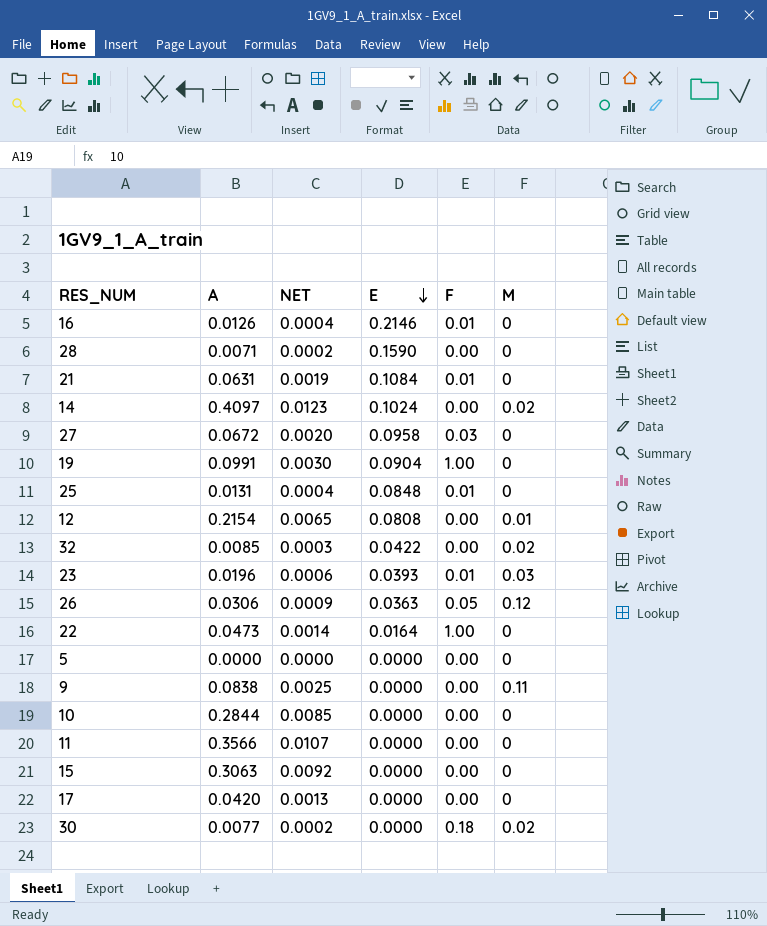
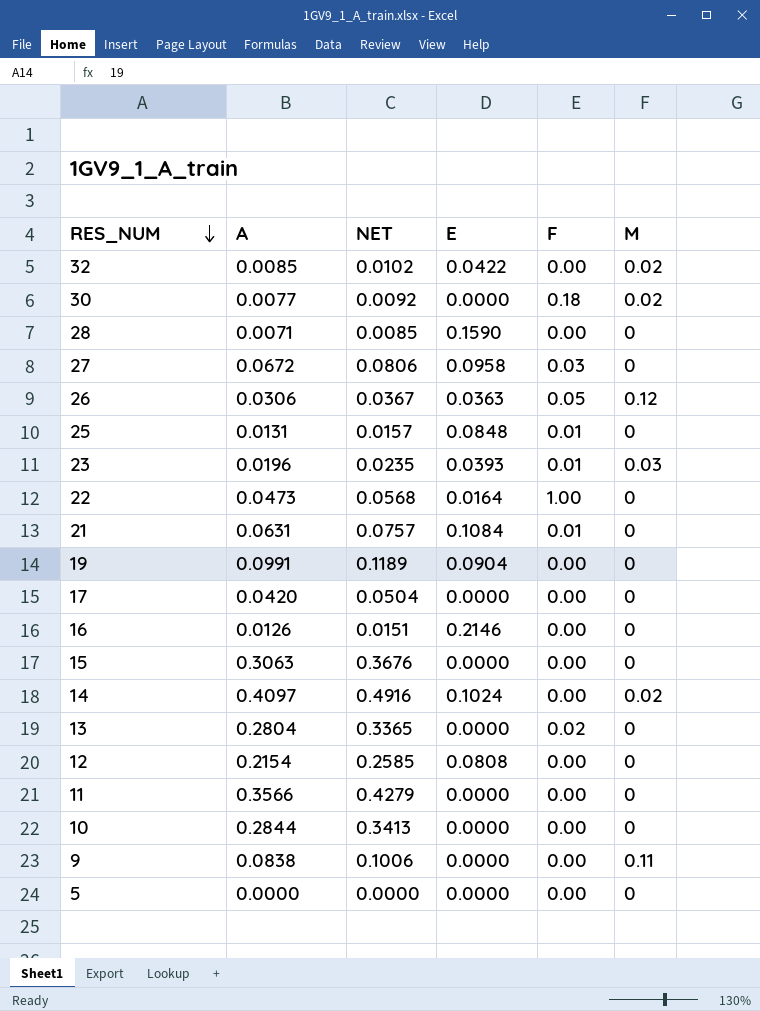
row order: E descending -> RES_NUM descending
column NET | formula: [A] * 0.03 -> [A] * 1.2
19 | F: 1.00 -> 0.00
16 | F: 0.01 -> 0.00
row 13: none -> 0.2804 | 0.3365 | 0.0000 | 0.02 | 0
12 | M: 0.01 -> 0

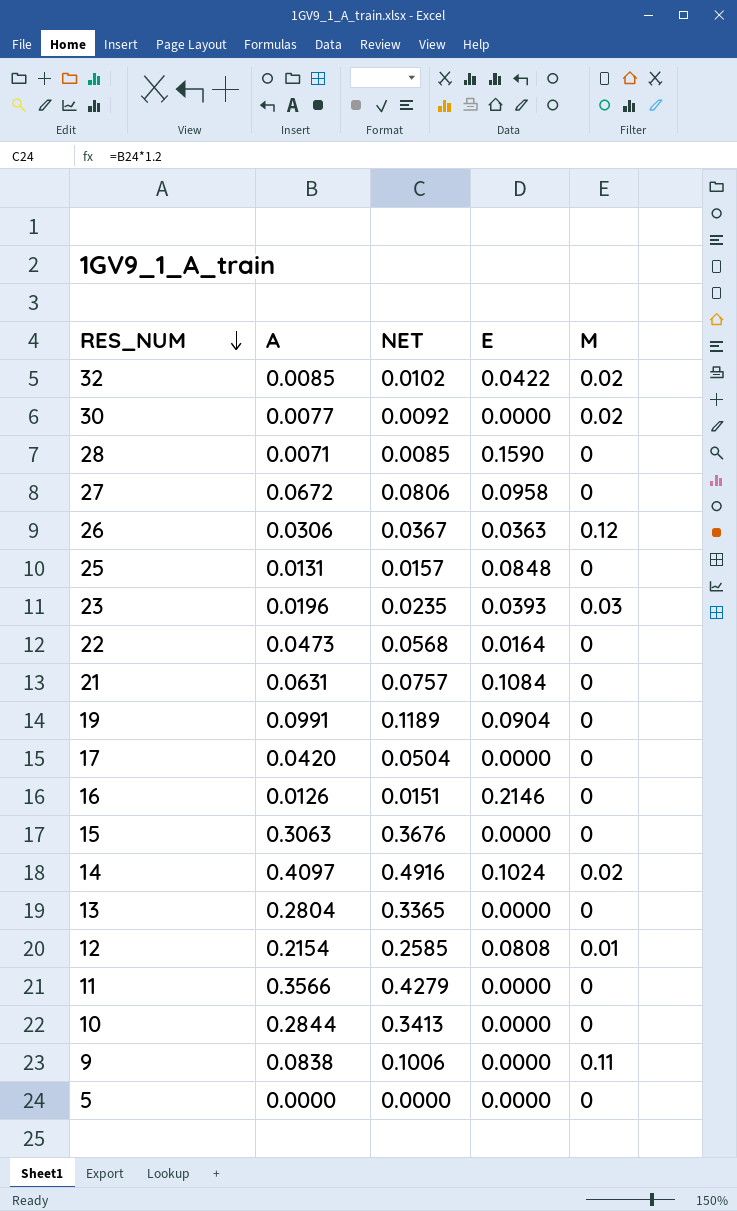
column F | position: 5 -> none
12 | M: 0 -> 0.01

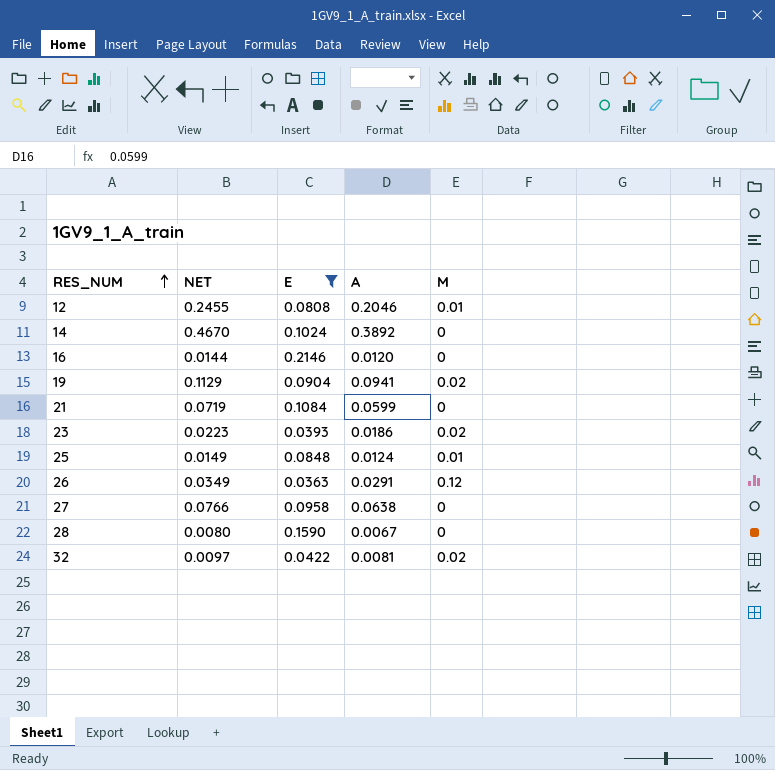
filter: none -> E >= 0.0363
row order: RES_NUM descending -> RES_NUM ascending
column A | position: 2 -> 4
12 | NET: 0.2585 -> 0.2455
12 | A: 0.2154 -> 0.2046
14 | NET: 0.4916 -> 0.4670
14 | A: 0.4097 -> 0.3892
14 | M: 0.02 -> 0
16 | NET: 0.0151 -> 0.0144
16 | A: 0.0126 -> 0.0120
19 | NET: 0.1189 -> 0.1129
19 | A: 0.0991 -> 0.0941
19 | M: 0 -> 0.02
21 | NET: 0.0757 -> 0.0719
21 | A: 0.0631 -> 0.0599
23 | NET: 0.0235 -> 0.0223
23 | A: 0.0196 -> 0.0186
23 | M: 0.03 -> 0.02
25 | NET: 0.0157 -> 0.0149
25 | A: 0.0131 -> 0.0124
25 | M: 0 -> 0.01
26 | NET: 0.0367 -> 0.0349
26 | A: 0.0306 -> 0.0291
27 | NET: 0.0806 -> 0.0766
27 | A: 0.0672 -> 0.0638
28 | NET: 0.0085 -> 0.0080
28 | A: 0.0071 -> 0.0067
32 | NET: 0.0102 -> 0.0097
32 | A: 0.0085 -> 0.0081

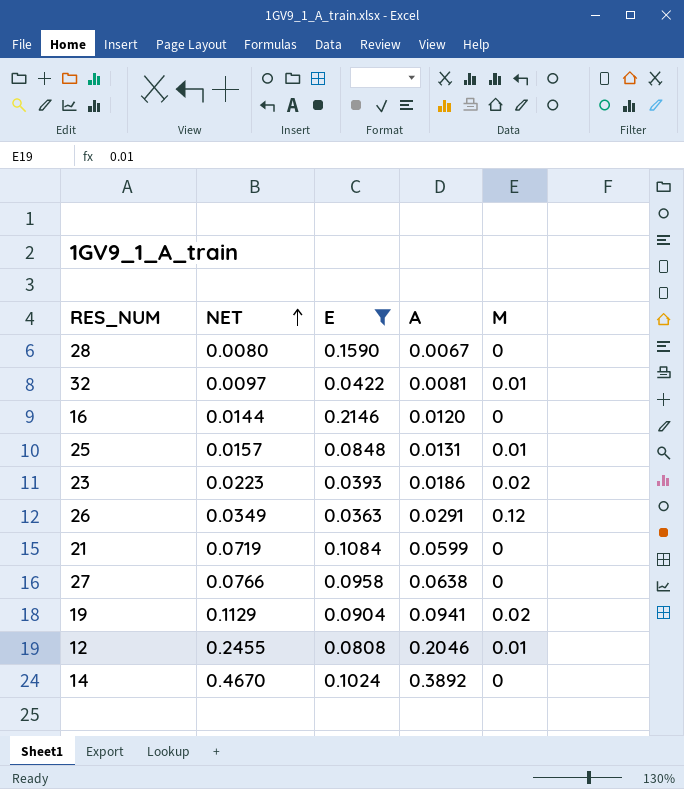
row order: RES_NUM ascending -> NET ascending
32 | M: 0.02 -> 0.01
25 | NET: 0.0149 -> 0.0157
25 | A: 0.0124 -> 0.0131

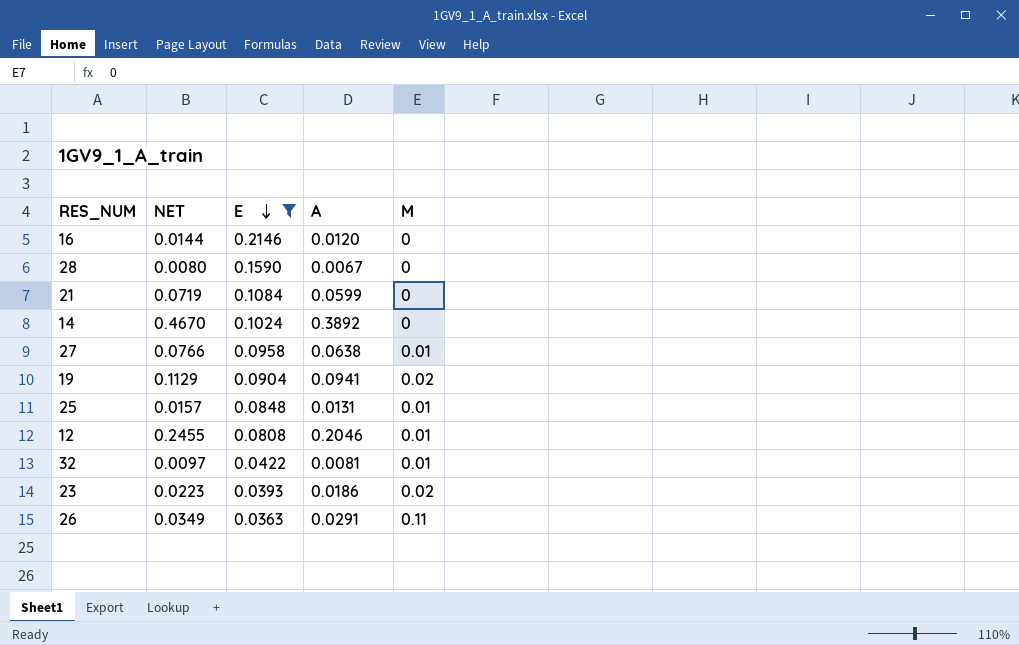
row order: NET ascending -> E descending
27 | M: 0 -> 0.01
26 | M: 0.12 -> 0.11

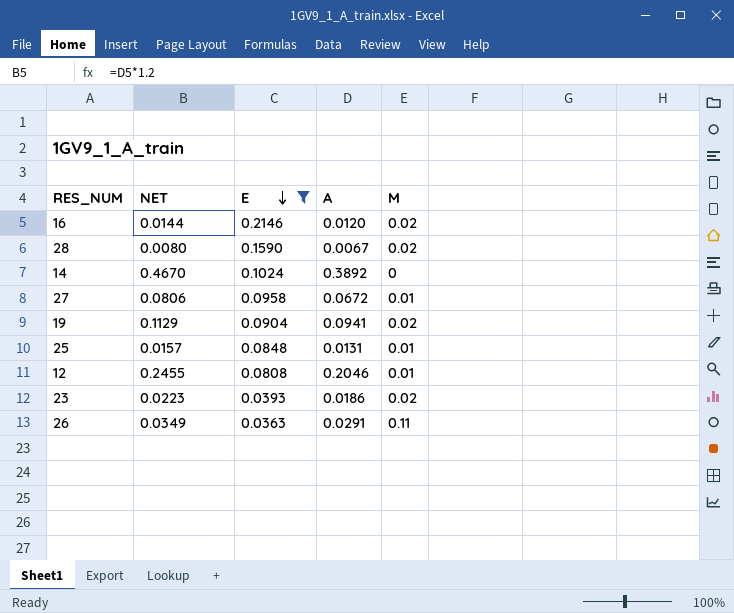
row 21: 0.0719 | 0.1084 | 0.0599 | 0 -> none
row 32: 0.0097 | 0.0422 | 0.0081 | 0.01 -> none
16 | M: 0 -> 0.02
28 | M: 0 -> 0.02
27 | NET: 0.0766 -> 0.0806
27 | A: 0.0638 -> 0.0672

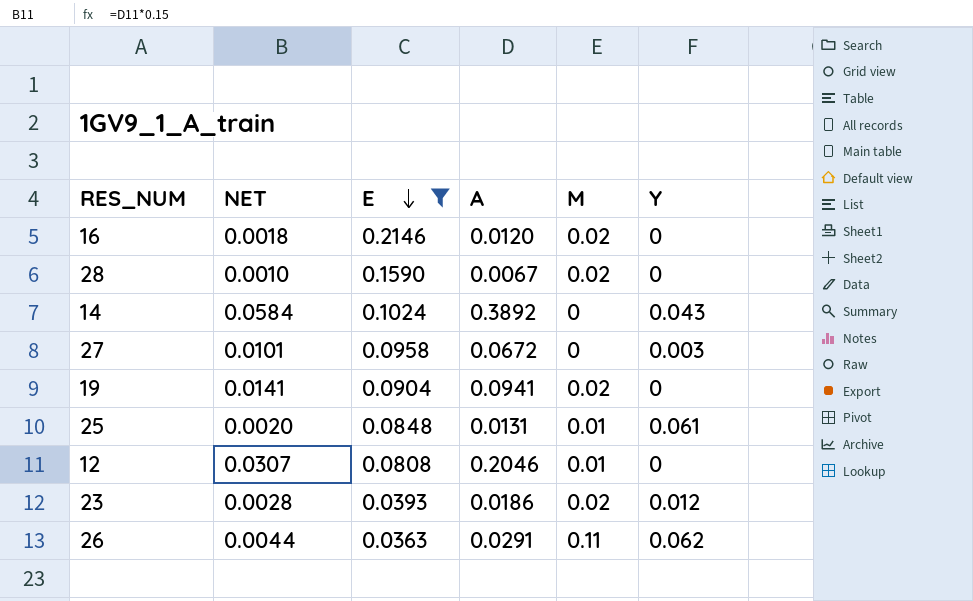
column NET | formula: [A] * 1.2 -> [A] * 0.15
column Y | position: none -> 6
27 | M: 0.01 -> 0

